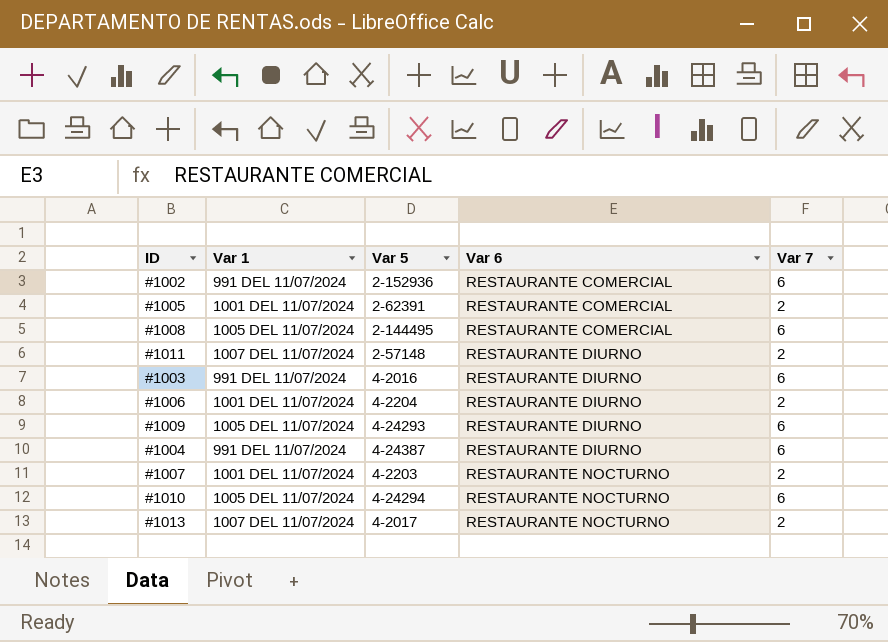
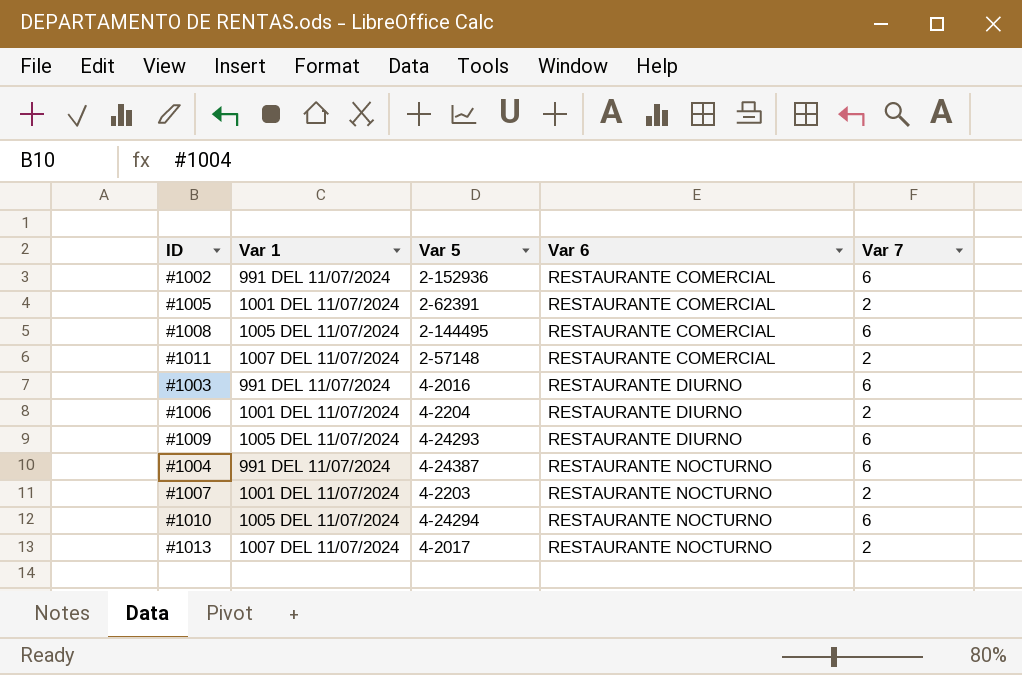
#1011 | Var 6: RESTAURANTE DIURNO -> RESTAURANTE COMERCIAL
#1004 | Var 6: RESTAURANTE DIURNO -> RESTAURANTE NOCTURNO

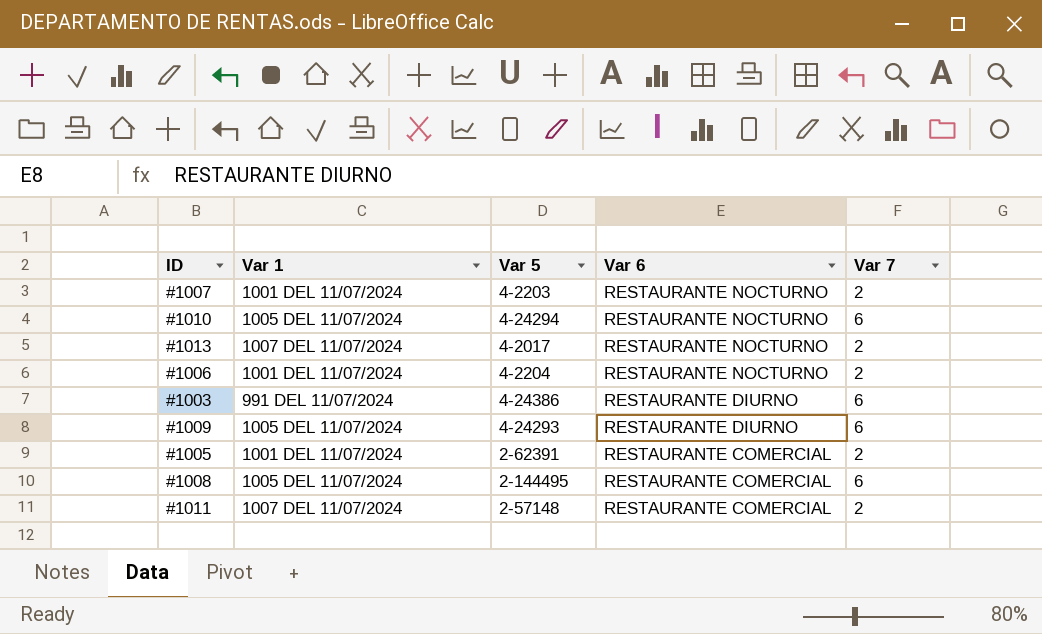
row order: Var 6 ascending -> Var 6 descending
row #1002: 991 DEL 11/07/2024 | 2-152936 | RESTAURANTE COMERCIAL | 6 -> none
row #1004: 991 DEL 11/07/2024 | 4-24387 | RESTAURANTE NOCTURNO | 6 -> none
#1006 | Var 6: RESTAURANTE DIURNO -> RESTAURANTE NOCTURNO
#1003 | Var 5: 4-2016 -> 4-24386

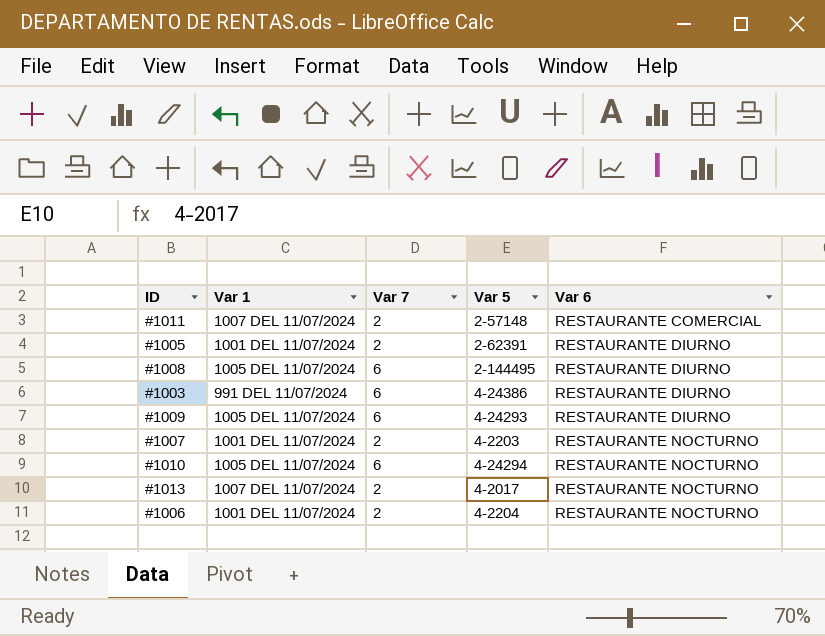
row order: Var 6 descending -> Var 6 ascending
column Var 7 | position: 5 -> 3
#1005 | Var 6: RESTAURANTE COMERCIAL -> RESTAURANTE DIURNO
#1008 | Var 6: RESTAURANTE COMERCIAL -> RESTAURANTE DIURNO

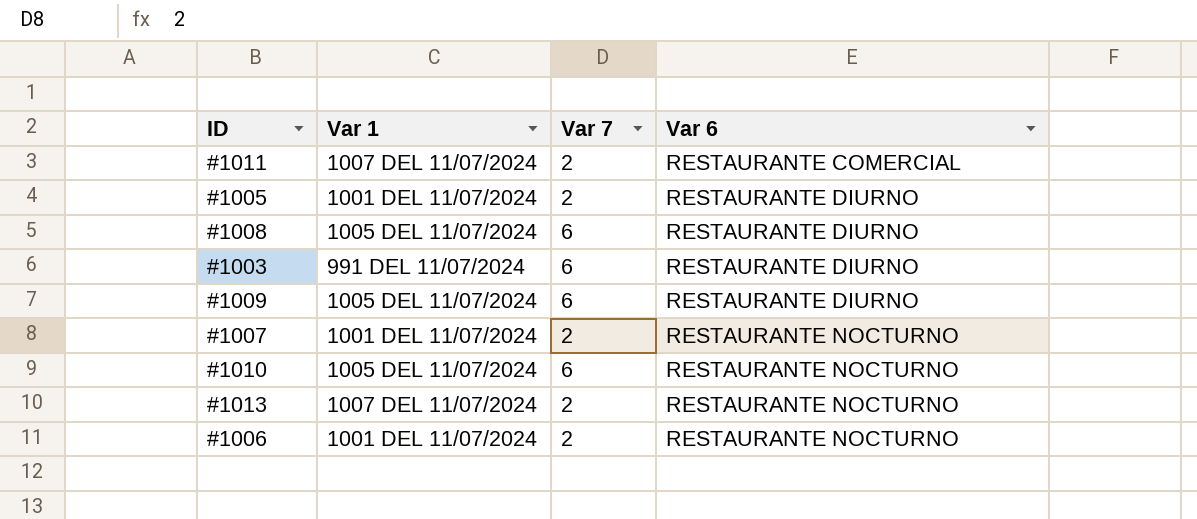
column Var 5 | position: 4 -> none

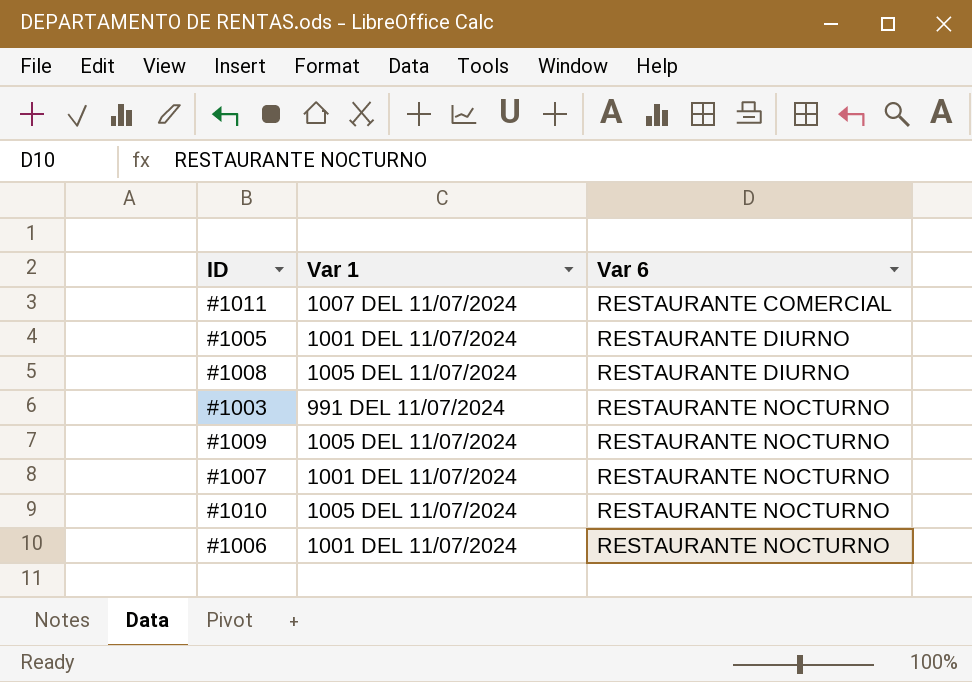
column Var 7 | position: 3 -> none
row #1013: 1007 DEL 11/07/2024 | 2 | RESTAURANTE NOCTURNO -> none
#1003 | Var 6: RESTAURANTE DIURNO -> RESTAURANTE NOCTURNO
#1009 | Var 6: RESTAURANTE DIURNO -> RESTAURANTE NOCTURNO

